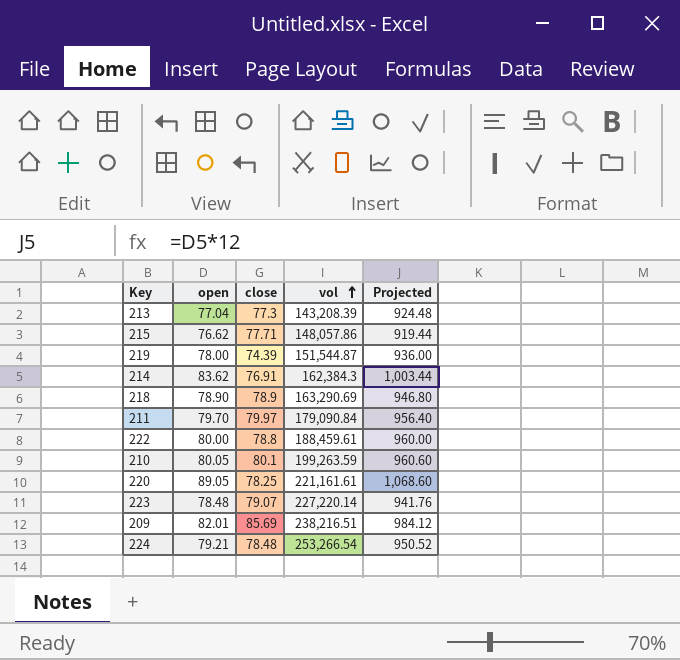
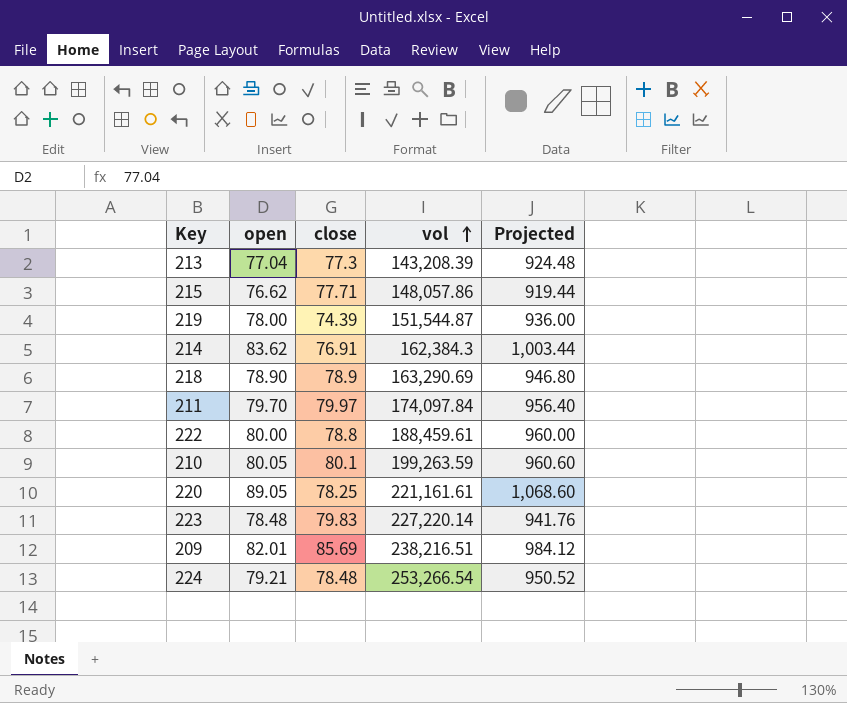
211 | vol: 179,090.84 -> 174,097.84
223 | close: 79.07 -> 79.83

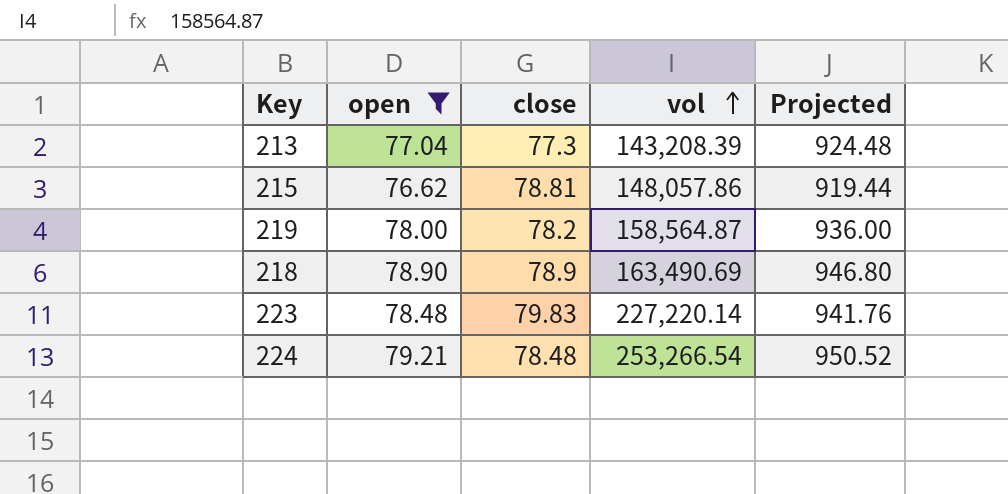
filter: none -> open <= 79.21
215 | close: 77.71 -> 78.81
219 | close: 74.39 -> 78.2
219 | vol: 151,544.87 -> 158,564.87
218 | vol: 163,290.69 -> 163,490.69

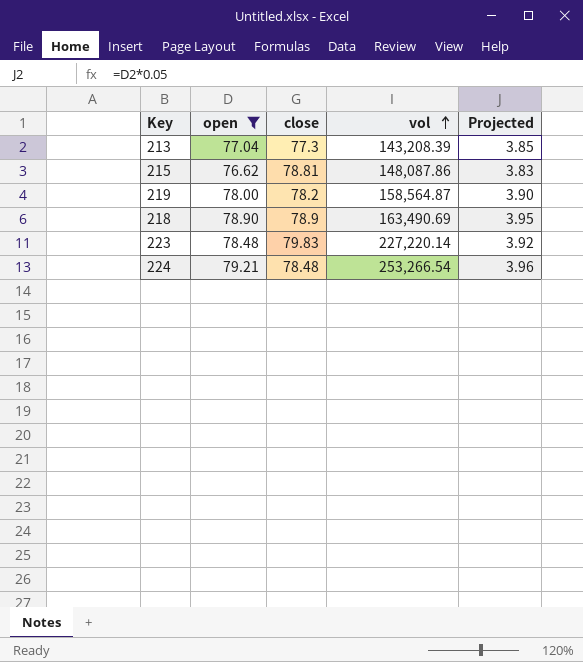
column Projected | formula: [open] * 12 -> [open] * 0.05
215 | vol: 148,057.86 -> 148,087.86

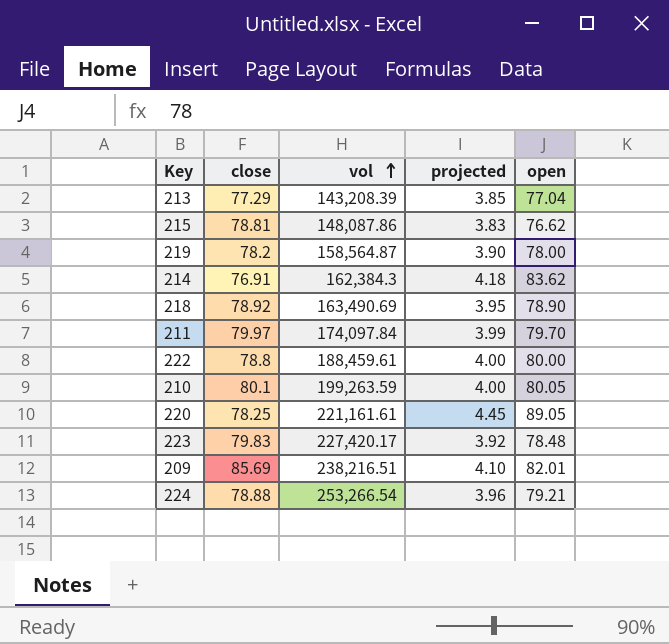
filter: open <= 79.21 -> none
column name: Projected -> projected
column open | position: 2 -> 5
213 | close: 77.3 -> 77.29
218 | close: 78.9 -> 78.92
223 | vol: 227,220.14 -> 227,420.17
224 | close: 78.48 -> 78.88

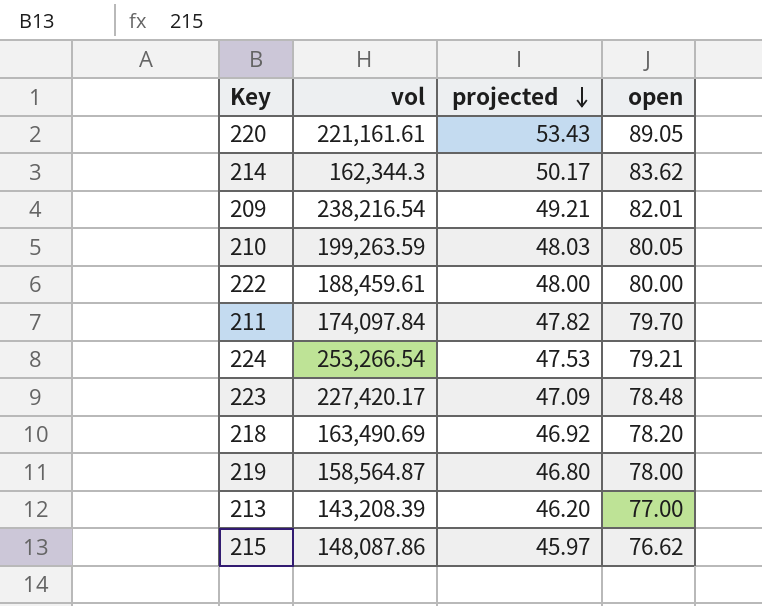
row order: vol ascending -> projected descending
column close | position: 2 -> none
column projected | formula: [open] * 0.05 -> [open] * 0.6
214 | vol: 162,384.3 -> 162,344.3
209 | vol: 238,216.51 -> 238,216.54
218 | open: 78.90 -> 78.20
213 | open: 77.04 -> 77.00

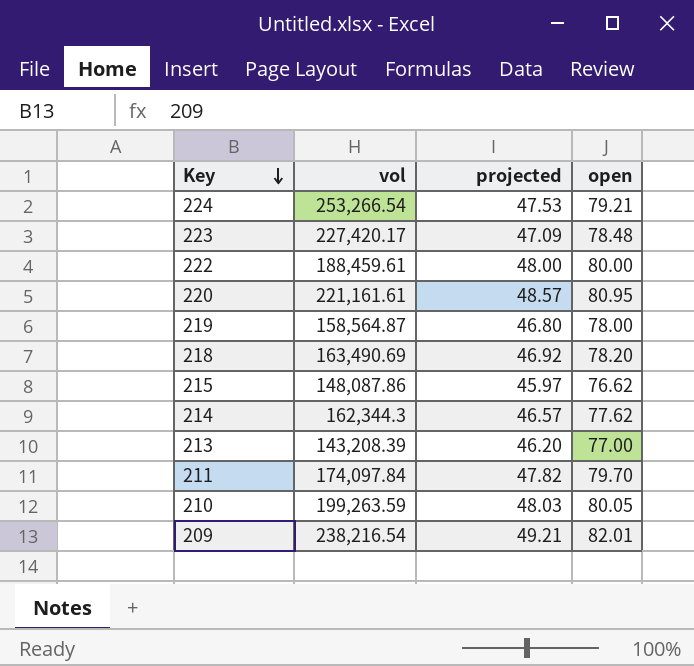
row order: projected descending -> Key descending
220 | projected: 53.43 -> 48.57
220 | open: 89.05 -> 80.95
214 | projected: 50.17 -> 46.57
214 | open: 83.62 -> 77.62

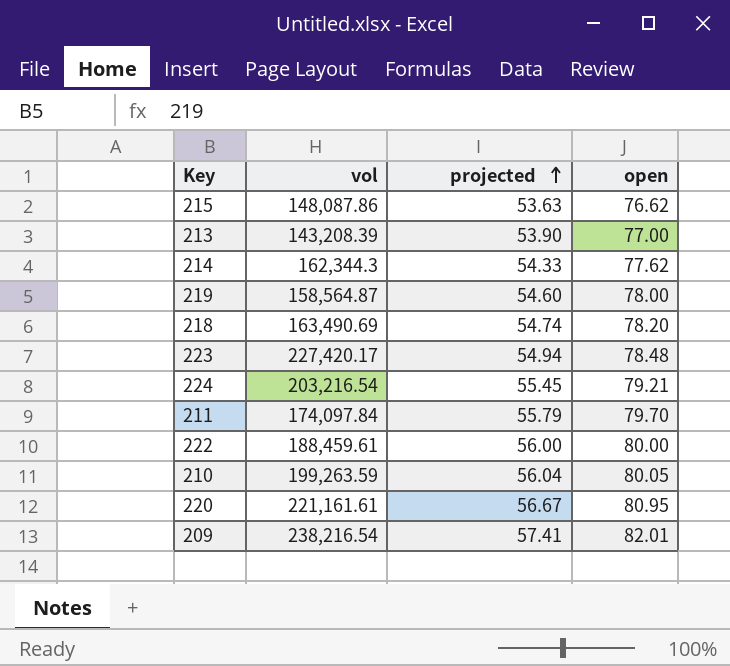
row order: Key descending -> projected ascending
column projected | formula: [open] * 0.6 -> [open] * 0.7
224 | vol: 253,266.54 -> 203,216.54

